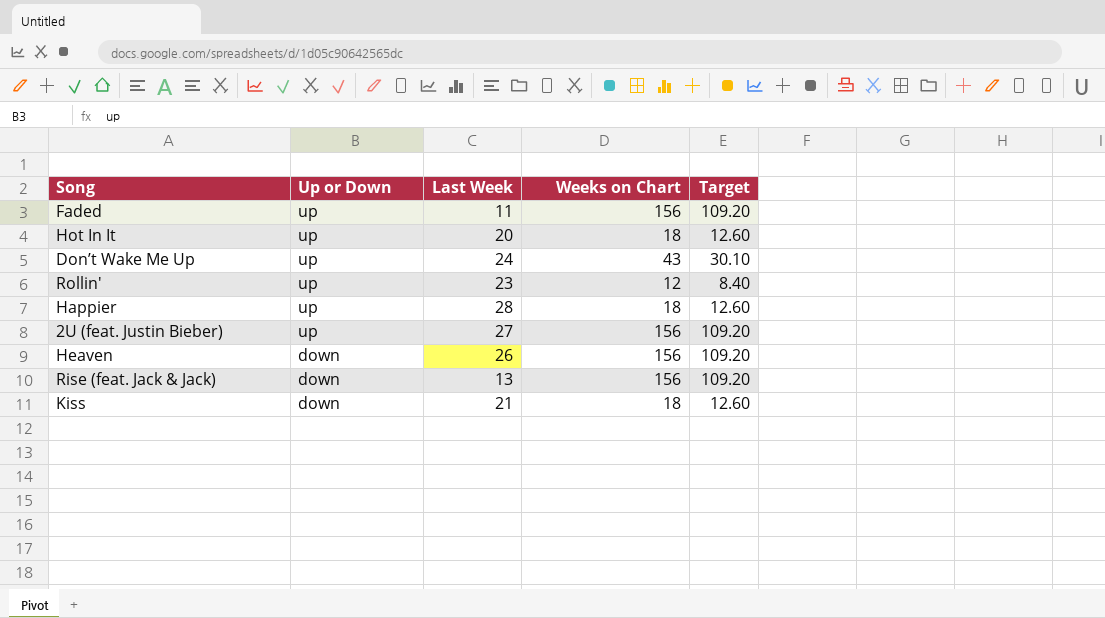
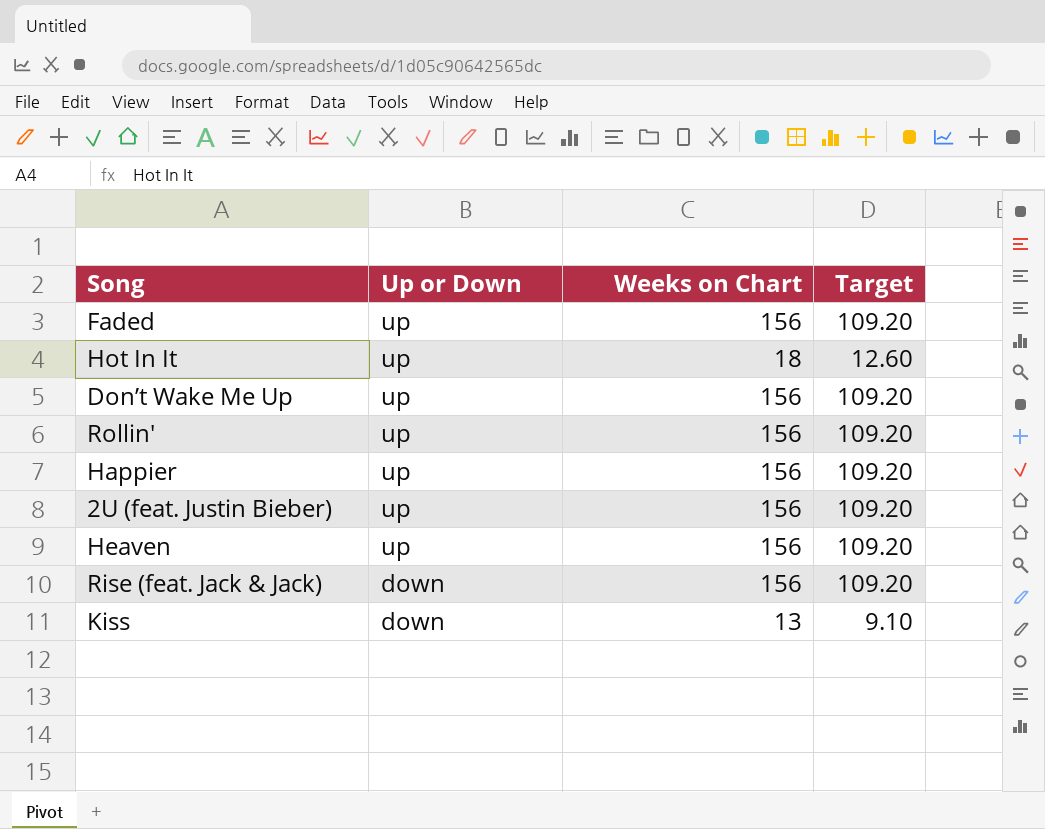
column Last Week | position: 3 -> none
Don’t Wake Me Up | Weeks on Chart: 43 -> 156
Don’t Wake Me Up | Target: 30.10 -> 109.20
Rollin' | Weeks on Chart: 12 -> 156
Rollin' | Target: 8.40 -> 109.20
Happier | Weeks on Chart: 18 -> 156
Happier | Target: 12.60 -> 109.20
Heaven | Up or Down: down -> up
Kiss | Weeks on Chart: 18 -> 13
Kiss | Target: 12.60 -> 9.10

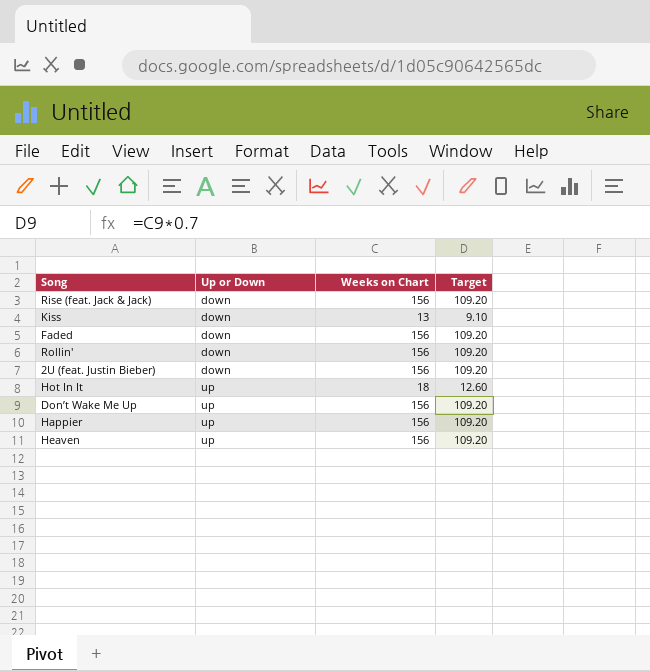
row order: Up or Down descending -> Up or Down ascending
Faded | Up or Down: up -> down
Rollin' | Up or Down: up -> down
2U (feat. Justin Bieber) | Up or Down: up -> down

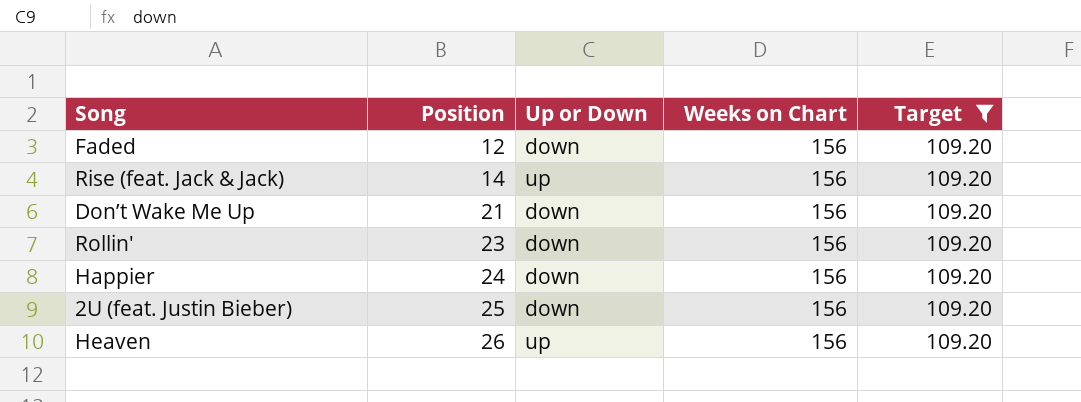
filter: none -> Target = 109.20
row order: Up or Down ascending -> Position ascending
column Position | position: none -> 2
Rise (feat. Jack & Jack) | Up or Down: down -> up
Don’t Wake Me Up | Up or Down: up -> down
Happier | Up or Down: up -> down

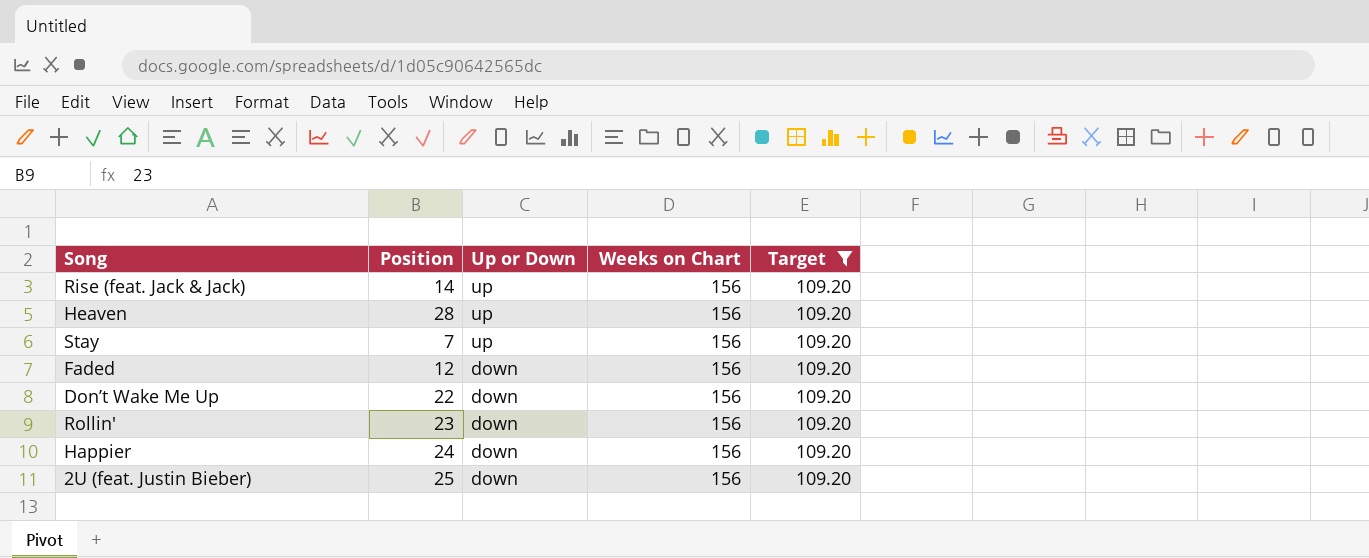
row order: Position ascending -> Up or Down descending
Heaven | Position: 26 -> 28
row Stay: none -> 7 | up | 156 | 109.20
Don’t Wake Me Up | Position: 21 -> 22

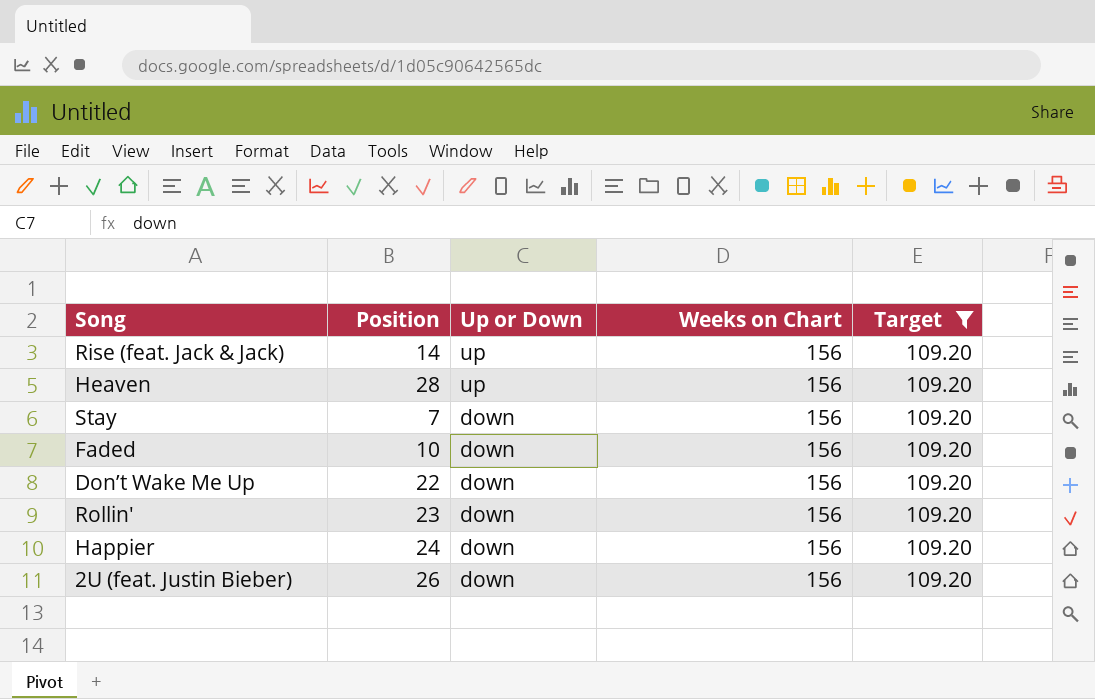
Stay | Up or Down: up -> down
Faded | Position: 12 -> 10
2U (feat. Justin Bieber) | Position: 25 -> 26

